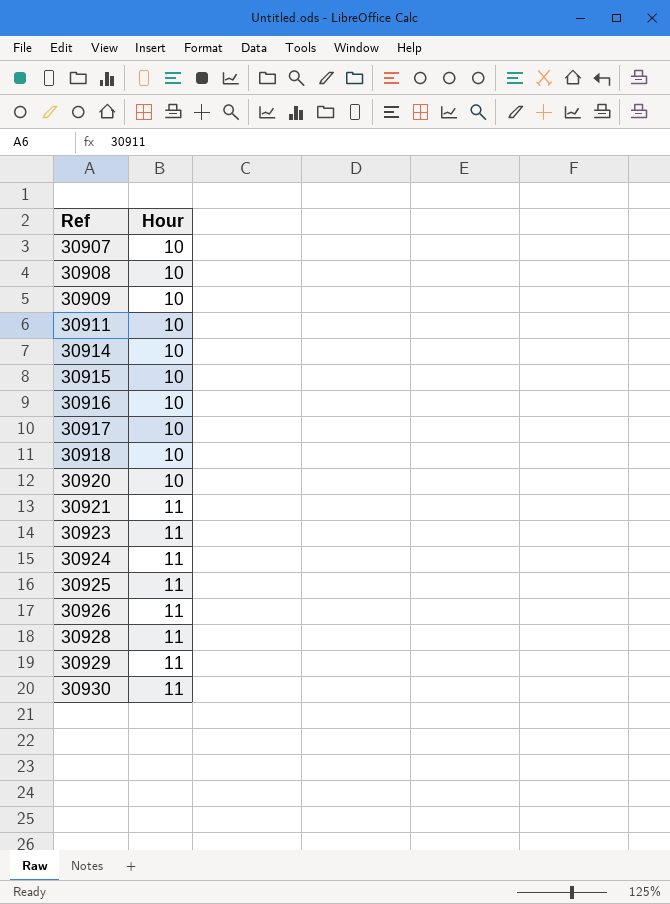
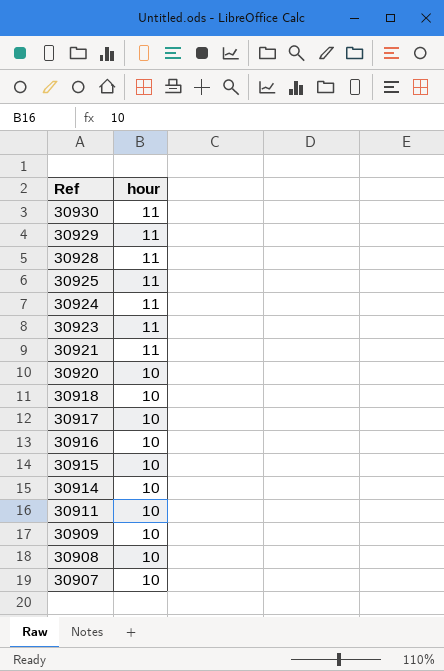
row order: Ref ascending -> Ref descending
column name: Hour -> hour
row 30926: 11 -> none

